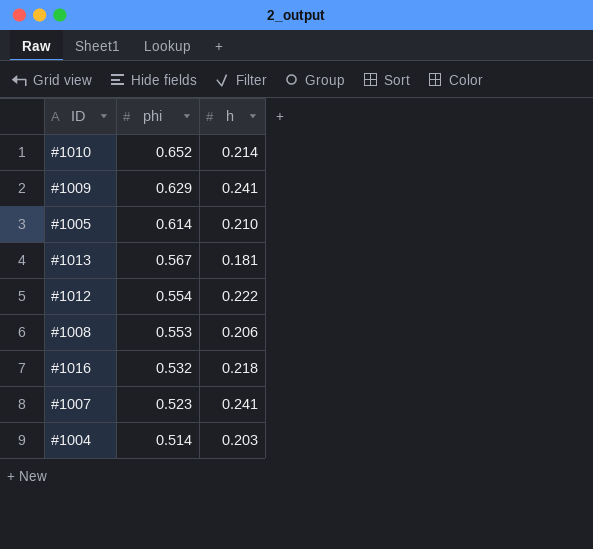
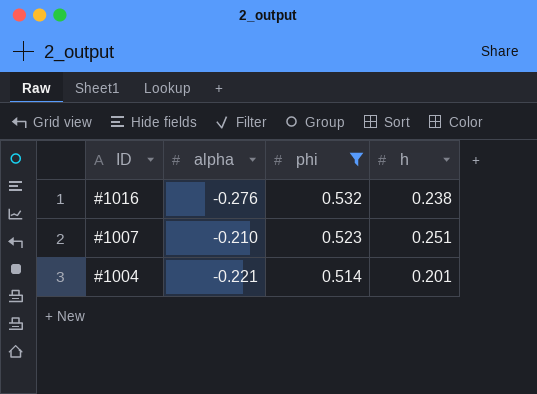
filter: none -> phi <= 0.532
column alpha | position: none -> 2
#1016 | h: 0.218 -> 0.238
#1007 | h: 0.241 -> 0.251
#1004 | h: 0.203 -> 0.201

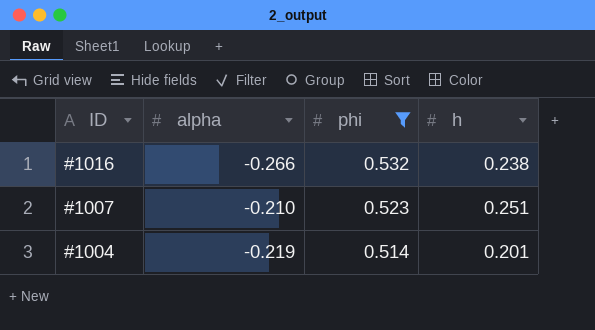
#1016 | alpha: -0.276 -> -0.266
#1004 | alpha: -0.221 -> -0.219

